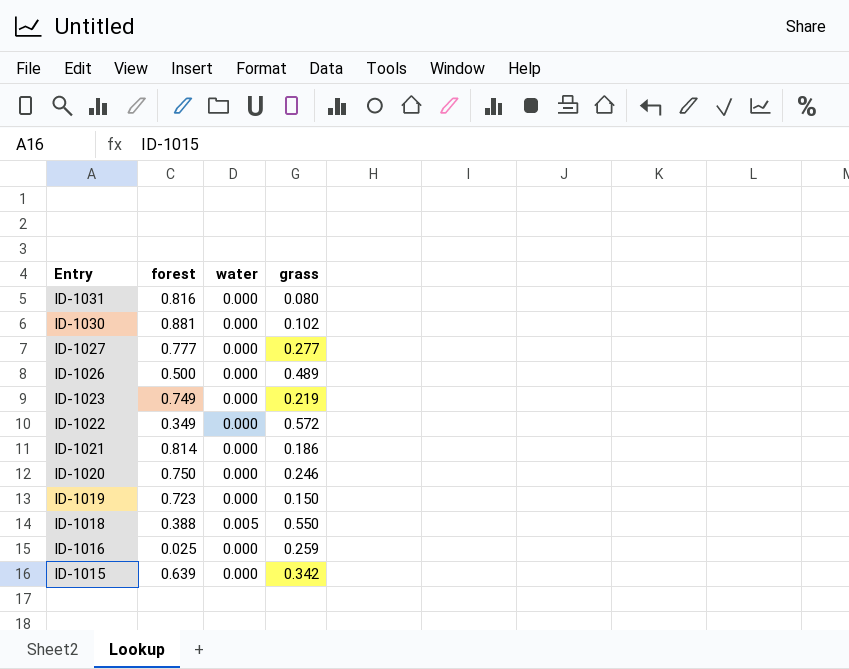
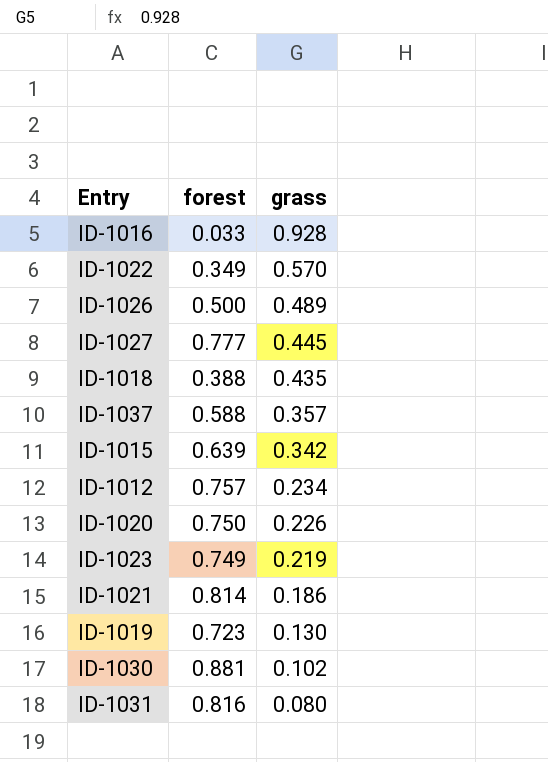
row order: Entry descending -> grass descending
column water | position: 3 -> none
ID-1016 | forest: 0.025 -> 0.033
ID-1016 | grass: 0.259 -> 0.928
ID-1022 | grass: 0.572 -> 0.570
ID-1027 | grass: 0.277 -> 0.445
ID-1018 | grass: 0.550 -> 0.435
row ID-1037: none -> 0.588 | 0.357
row ID-1012: none -> 0.757 | 0.234
ID-1020 | grass: 0.246 -> 0.226
ID-1019 | grass: 0.150 -> 0.130

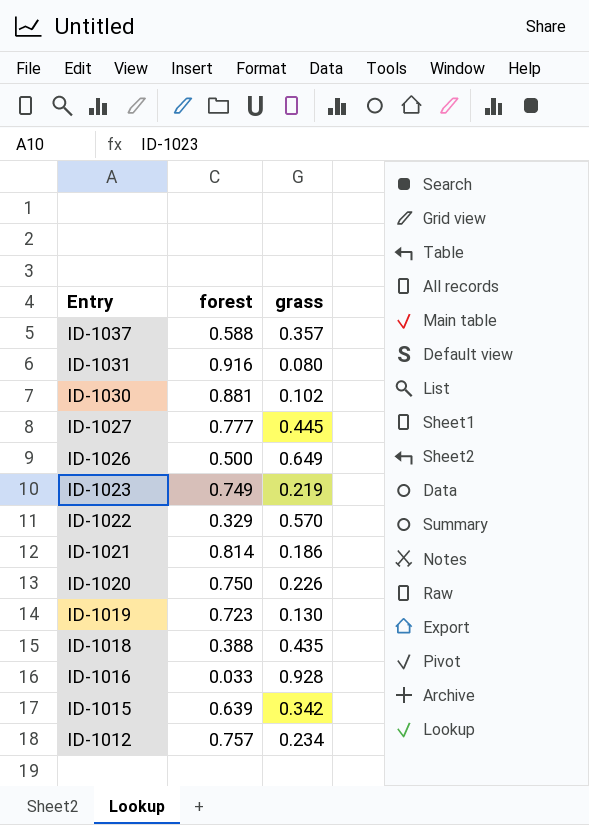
row order: grass descending -> Entry descending
ID-1031 | forest: 0.816 -> 0.916
ID-1026 | grass: 0.489 -> 0.649
ID-1022 | forest: 0.349 -> 0.329

